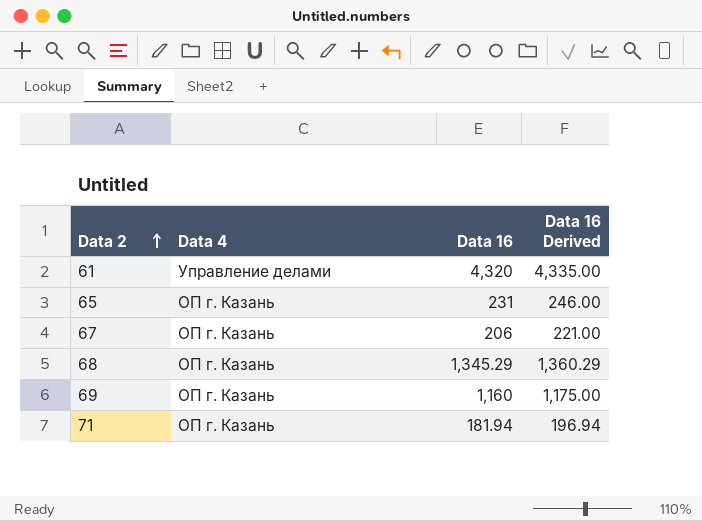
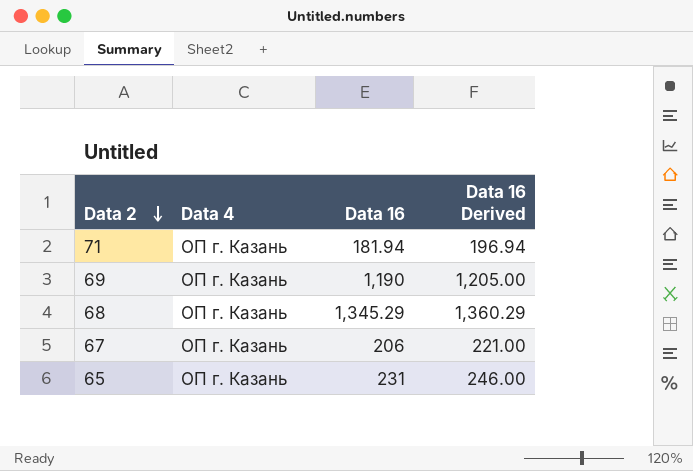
row order: Data 2 ascending -> Data 2 descending
row 61: Управление делами | 4,320 | 4,335.00 -> none
69 | Data 16: 1,160 -> 1,190
69 | Data 16 Derived: 1,175.00 -> 1,205.00

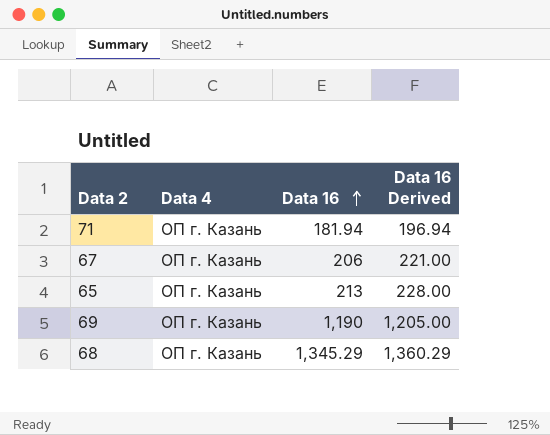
row order: Data 2 descending -> Data 16 ascending
65 | Data 16: 231 -> 213
65 | Data 16 Derived: 246.00 -> 228.00

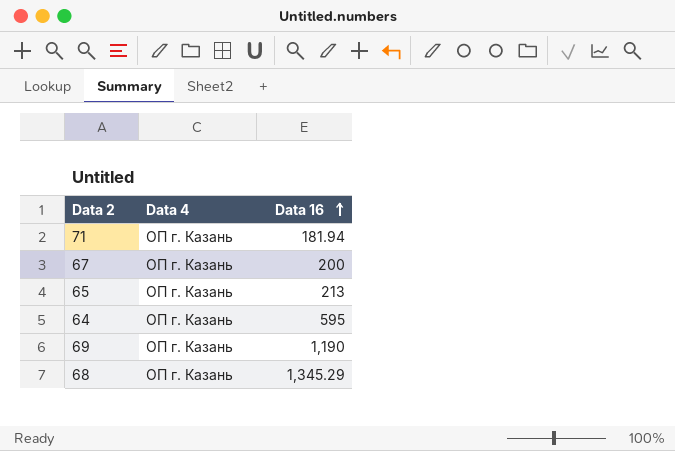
column Data 16 Derived | formula: [Data 16] + 15 -> none
67 | Data 16: 206 -> 200
row 64: none -> ОП г. Казань | 595

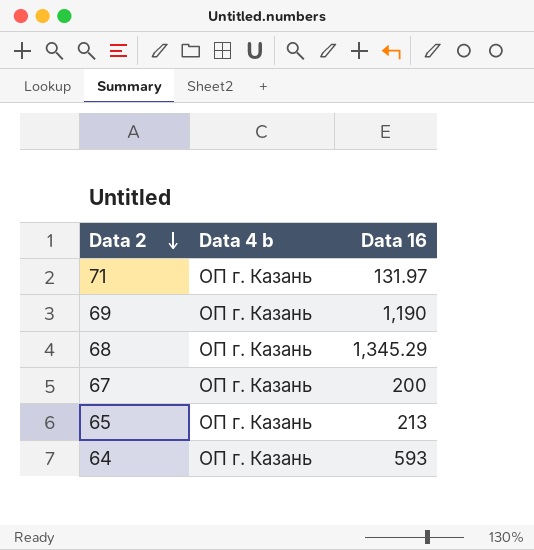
row order: Data 16 ascending -> Data 2 descending
column name: Data 4 -> Data 4 b
71 | Data 16: 181.94 -> 131.97
64 | Data 16: 595 -> 593

